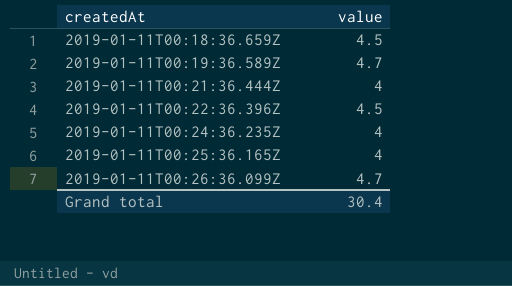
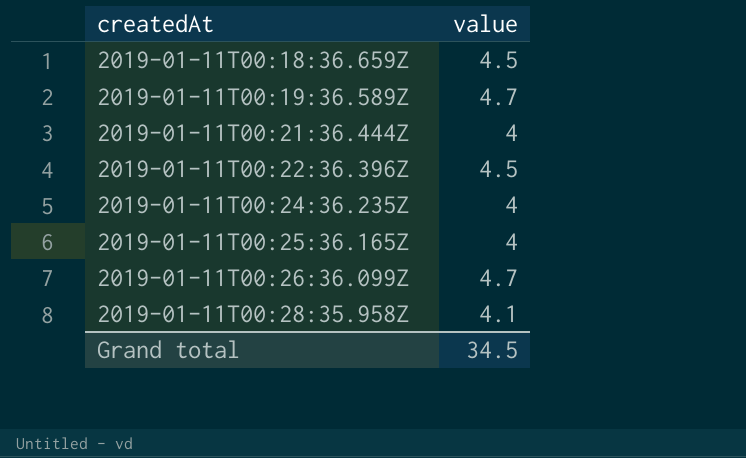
row 2019-01-11T00:28:35.958Z: none -> 4.1
Grand total | value: 30.4 -> 34.5

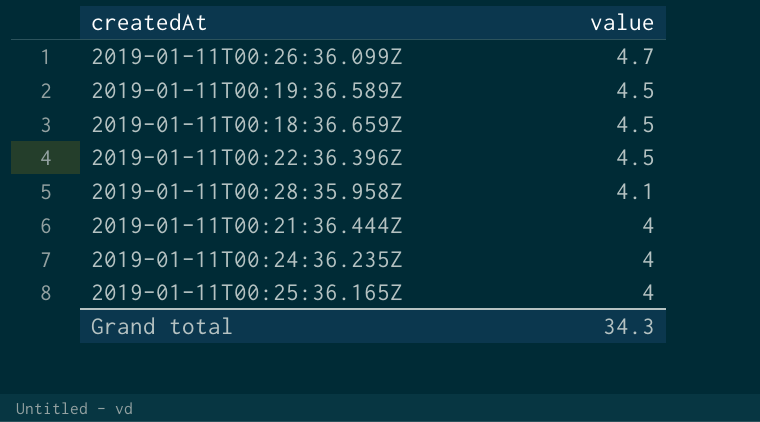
row order: createdAt ascending -> value descending
2019-01-11T00:19:36.589Z | value: 4.7 -> 4.5
Grand total | value: 34.5 -> 34.3

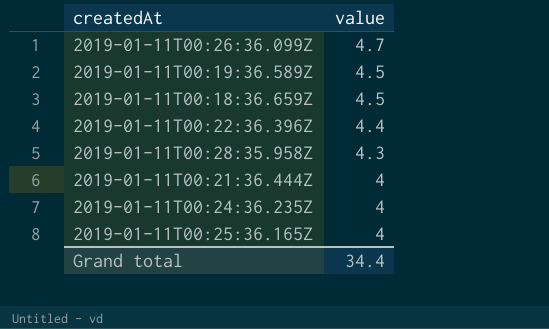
2019-01-11T00:22:36.396Z | value: 4.5 -> 4.4
2019-01-11T00:28:35.958Z | value: 4.1 -> 4.3
Grand total | value: 34.3 -> 34.4

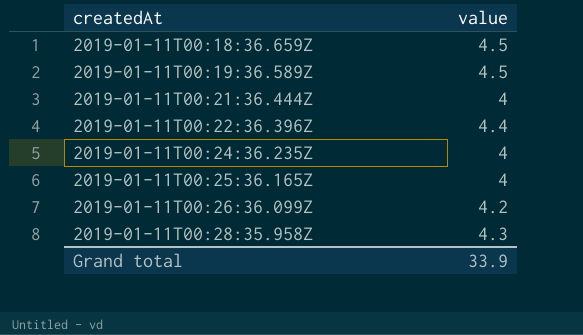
row order: value descending -> createdAt ascending
2019-01-11T00:26:36.099Z | value: 4.7 -> 4.2
Grand total | value: 34.4 -> 33.9

